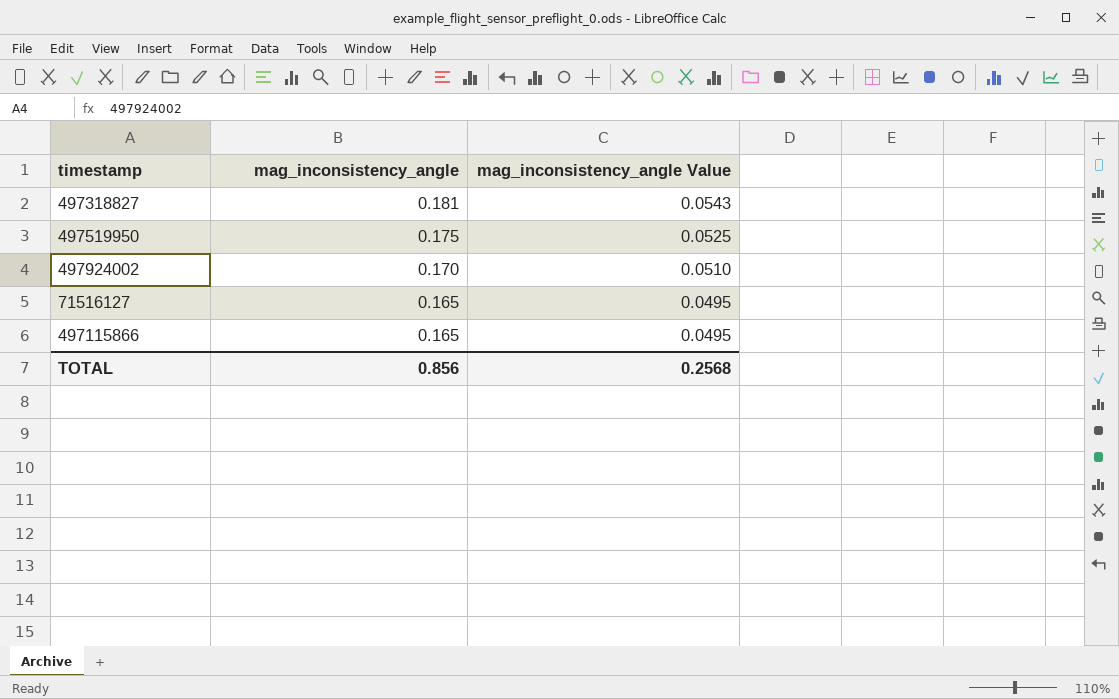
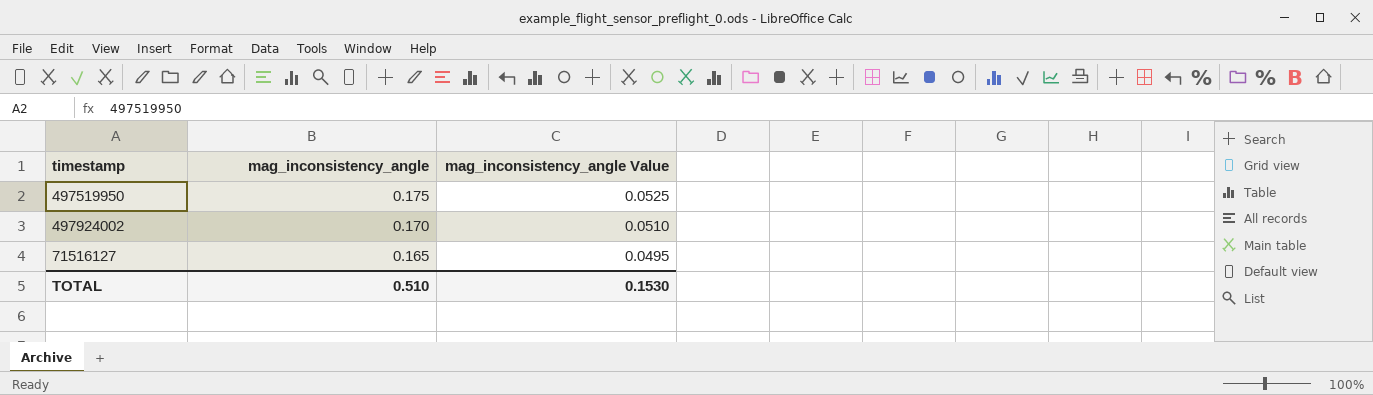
row 497318827: 0.181 | 0.0543 -> none
row 497115866: 0.165 | 0.0495 -> none
TOTAL | mag_inconsistency_angle: 0.856 -> 0.510
TOTAL | mag_inconsistency_angle Value: 0.2568 -> 0.1530

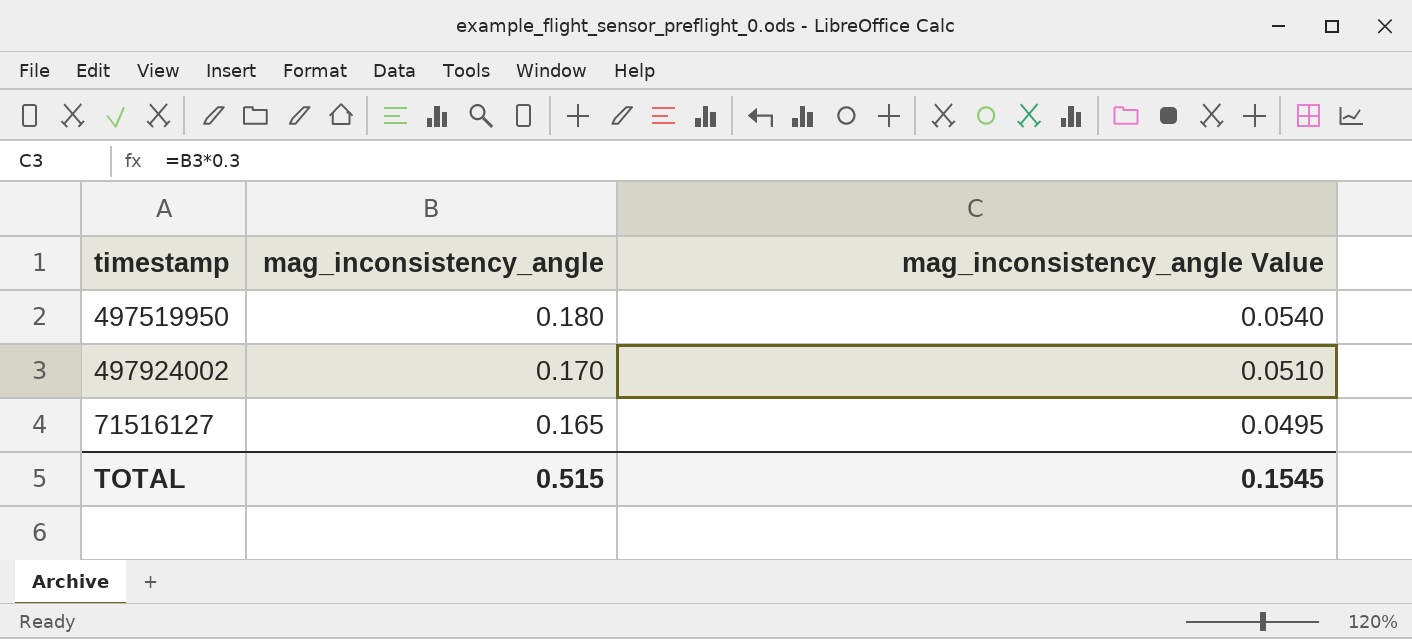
497519950 | mag_inconsistency_angle: 0.175 -> 0.180
497519950 | mag_inconsistency_angle Value: 0.0525 -> 0.0540
TOTAL | mag_inconsistency_angle: 0.510 -> 0.515
TOTAL | mag_inconsistency_angle Value: 0.1530 -> 0.1545

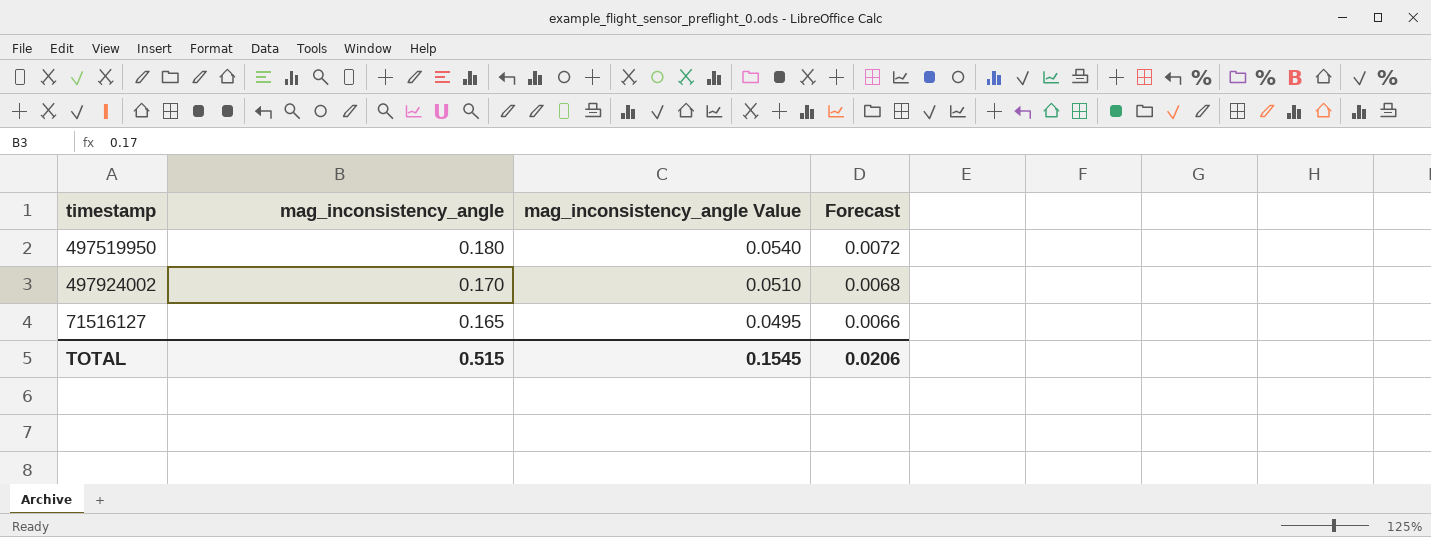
column Forecast | formula: none -> [mag_inconsistency_angle] * 0.04

